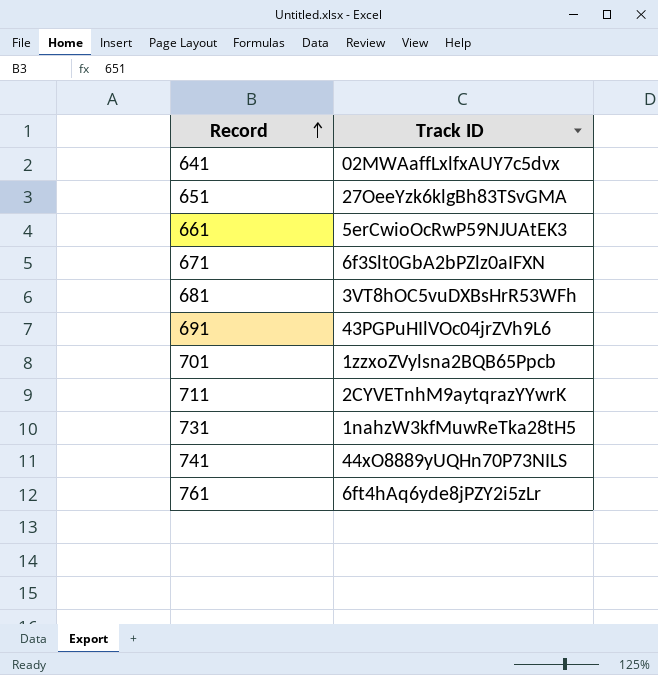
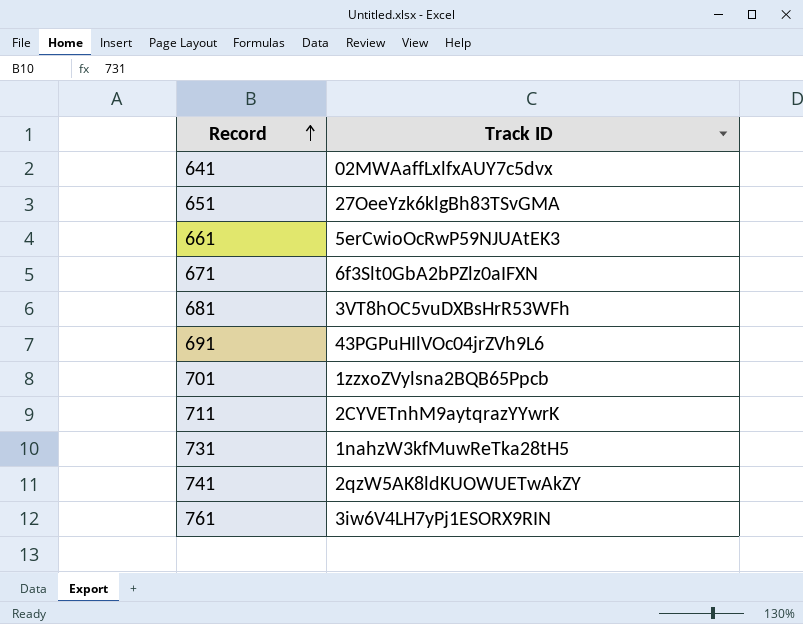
741 | Track ID: 44xO8889yUQHn70P73NILS -> 2qzW5AK8ldKUOWUETwAkZY
761 | Track ID: 6ft4hAq6yde8jPZY2i5zLr -> 3iw6V4LH7yPj1ESORX9RIN

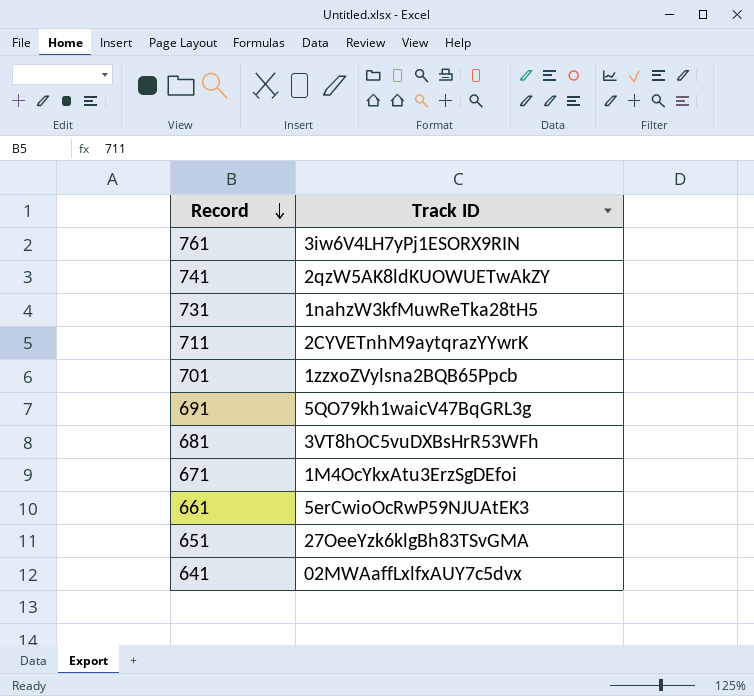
row order: Record ascending -> Record descending
691 | Track ID: 43PGPuHIlVOc04jrZVh9L6 -> 5QO79kh1waicV47BqGRL3g
671 | Track ID: 6f3Slt0GbA2bPZlz0aIFXN -> 1M4OcYkxAtu3ErzSgDEfoi

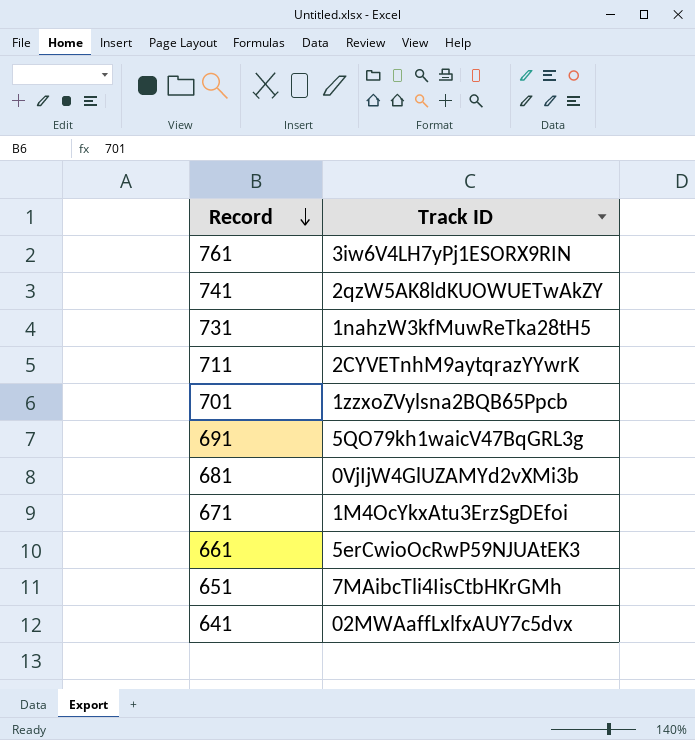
681 | Track ID: 3VT8hOC5vuDXBsHrR53WFh -> 0VjIjW4GlUZAMYd2vXMi3b
651 | Track ID: 27OeeYzk6klgBh83TSvGMA -> 7MAibcTli4IisCtbHKrGMh

